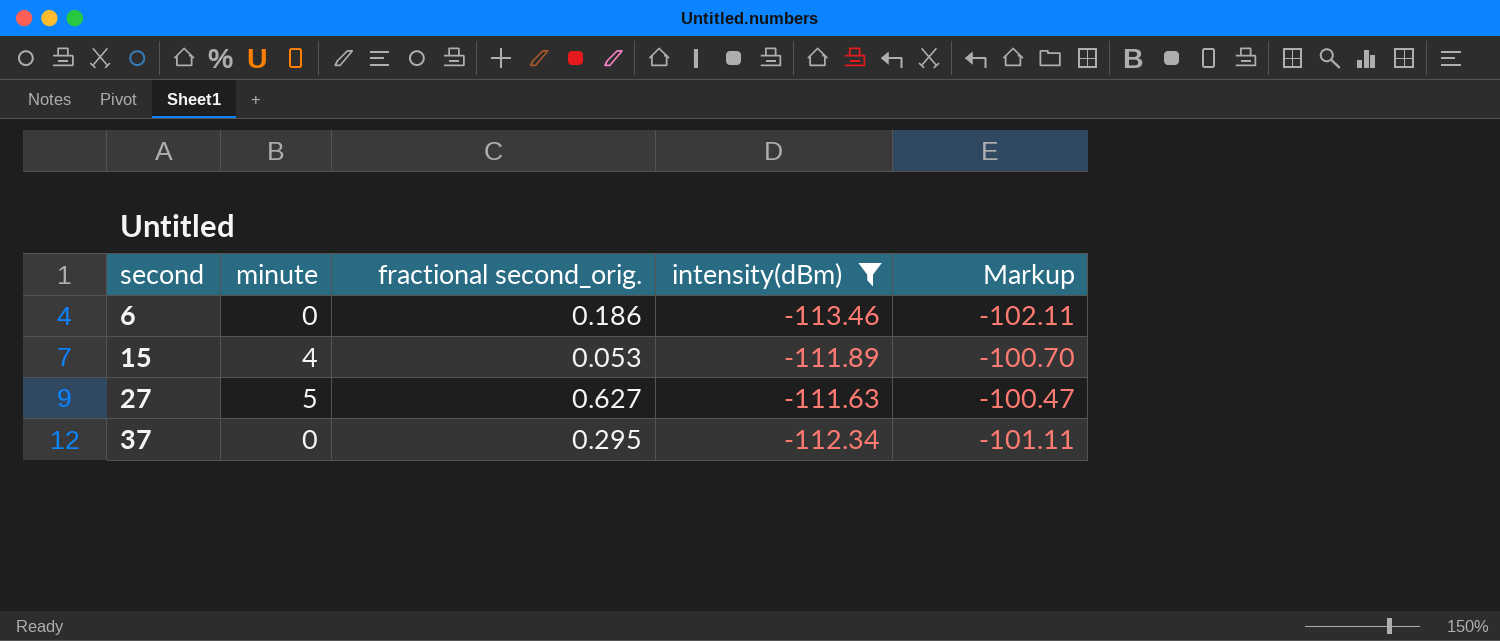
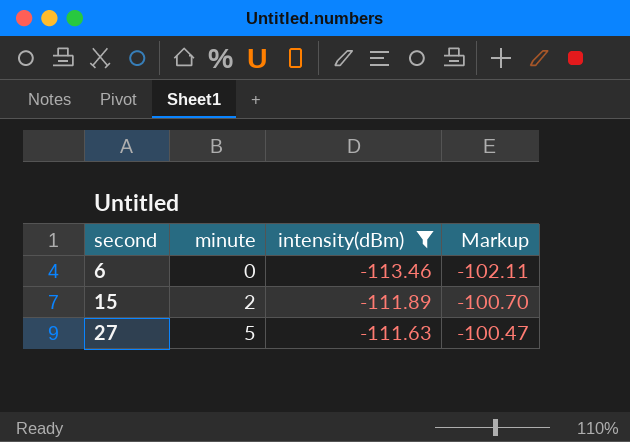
column fractional second_orig. | position: 3 -> none
row 37: 0 | 0.295 | -112.34 | -101.11 -> none
15 | minute: 4 -> 2

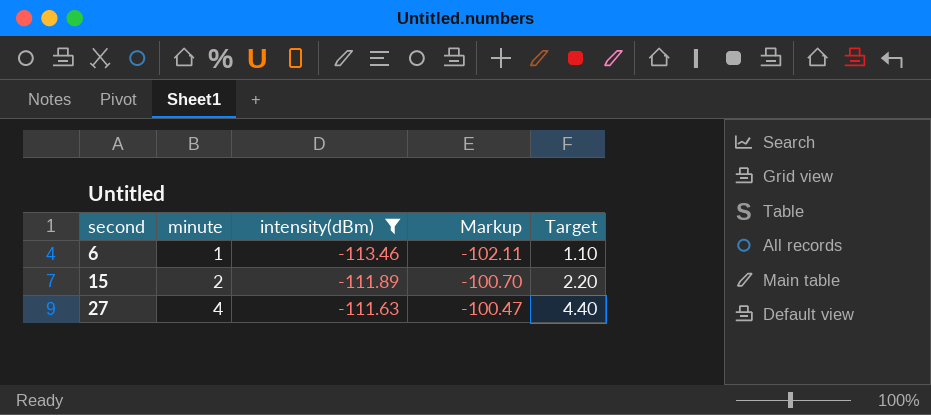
column Target | formula: none -> [minute] * 1.1
6 | minute: 0 -> 1
27 | minute: 5 -> 4

